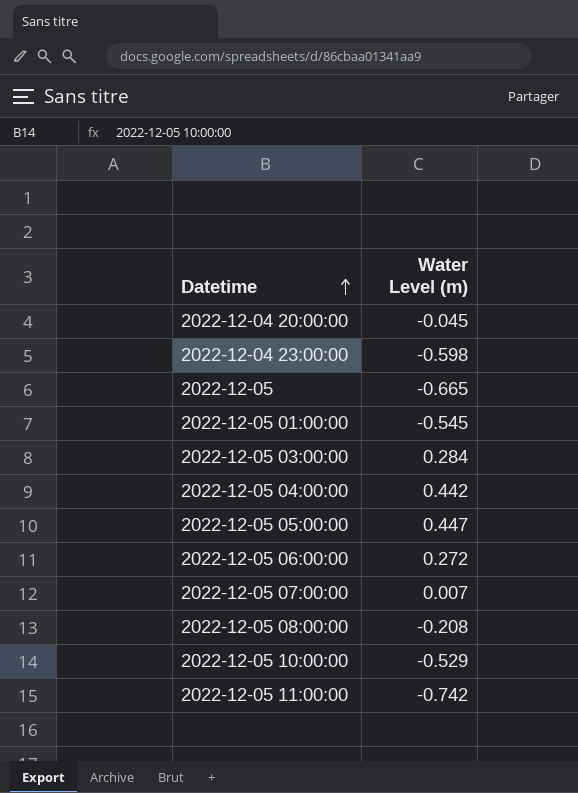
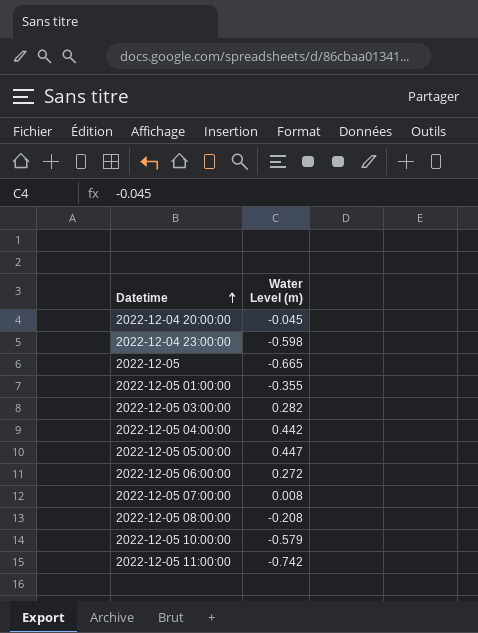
2022-12-05 01:00:00 | Water Level (m): -0.545 -> -0.355
2022-12-05 03:00:00 | Water Level (m): 0.284 -> 0.282
2022-12-05 07:00:00 | Water Level (m): 0.007 -> 0.008
2022-12-05 10:00:00 | Water Level (m): -0.529 -> -0.579

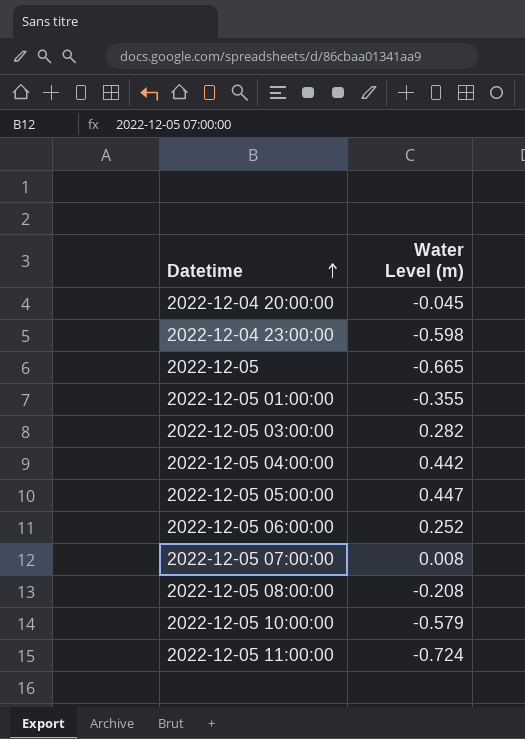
2022-12-05 06:00:00 | Water Level (m): 0.272 -> 0.252
2022-12-05 11:00:00 | Water Level (m): -0.742 -> -0.724

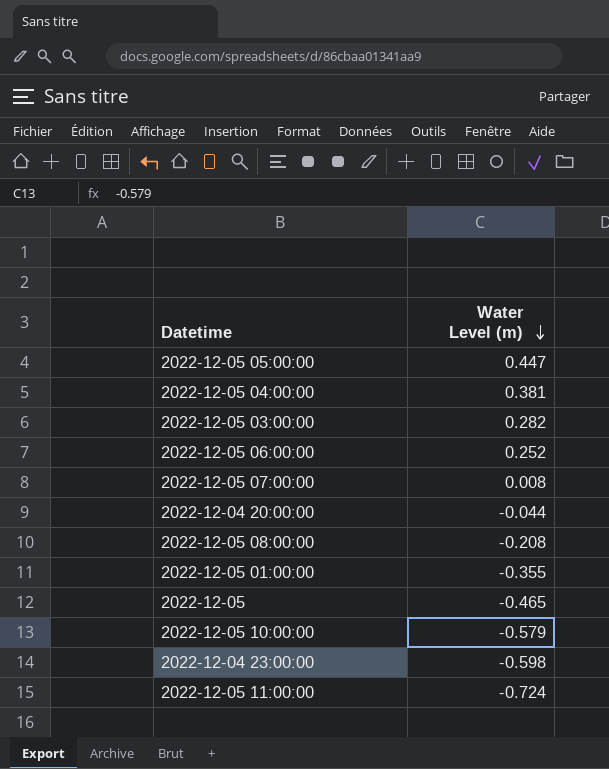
row order: Datetime ascending -> Water Level (m) descending
2022-12-05 04:00:00 | Water Level (m): 0.442 -> 0.381
2022-12-04 20:00:00 | Water Level (m): -0.045 -> -0.044
2022-12-05 | Water Level (m): -0.665 -> -0.465

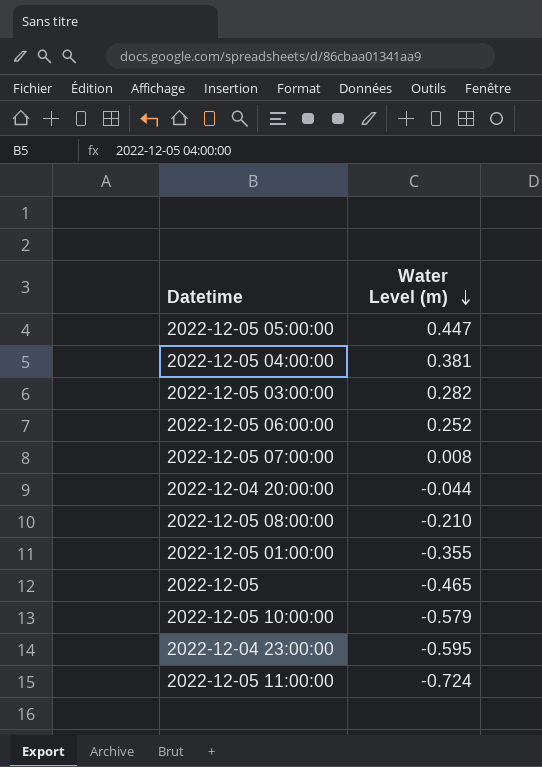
2022-12-05 08:00:00 | Water Level (m): -0.208 -> -0.210
2022-12-04 23:00:00 | Water Level (m): -0.598 -> -0.595

